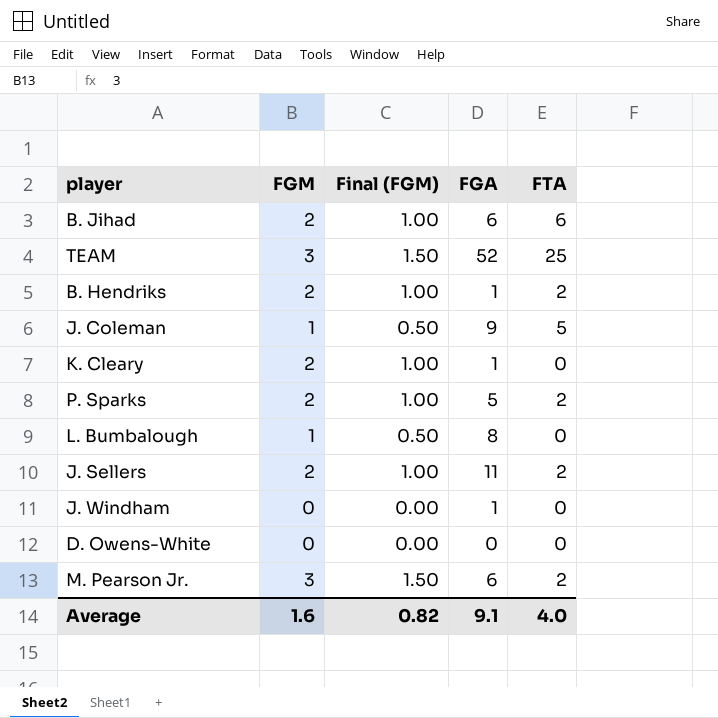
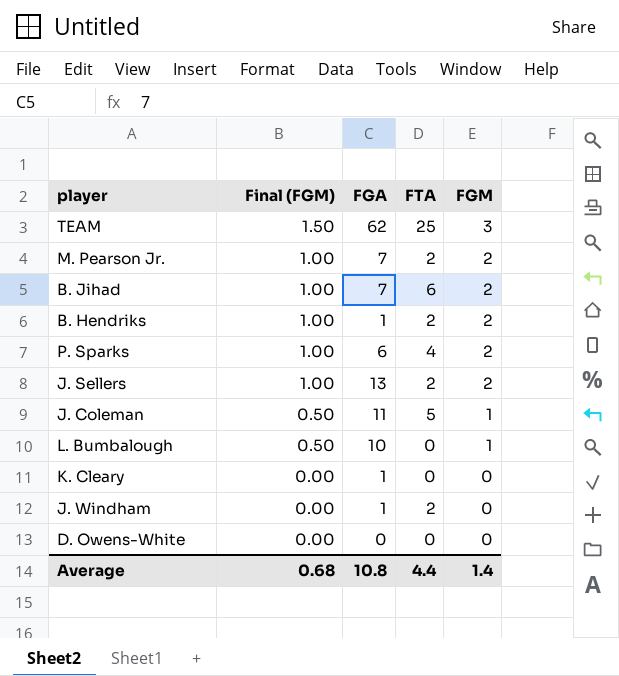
row order: none -> Final (FGM) descending
column FGM | position: 2 -> 5
TEAM | FGA: 52 -> 62
M. Pearson Jr. | Final (FGM): 1.50 -> 1.00
M. Pearson Jr. | FGA: 6 -> 7
M. Pearson Jr. | FGM: 3 -> 2
B. Jihad | FGA: 6 -> 7
P. Sparks | FGA: 5 -> 6
P. Sparks | FTA: 2 -> 4
J. Sellers | FGA: 11 -> 13
J. Coleman | FGA: 9 -> 11
L. Bumbalough | FGA: 8 -> 10
K. Cleary | Final (FGM): 1.00 -> 0.00
K. Cleary | FGM: 2 -> 0
J. Windham | FTA: 0 -> 2
Average | Final (FGM): 0.82 -> 0.68
Average | FGA: 9.1 -> 10.8
Average | FTA: 4.0 -> 4.4
Average | FGM: 1.6 -> 1.4

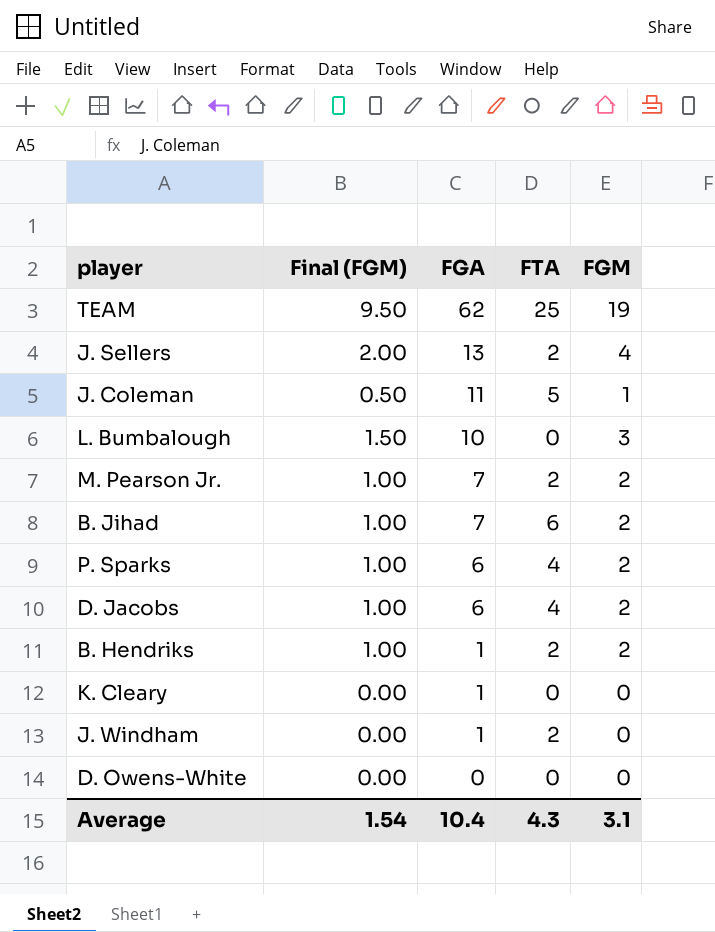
row order: Final (FGM) descending -> FGA descending
TEAM | Final (FGM): 1.50 -> 9.50
TEAM | FGM: 3 -> 19
J. Sellers | Final (FGM): 1.00 -> 2.00
J. Sellers | FGM: 2 -> 4
L. Bumbalough | Final (FGM): 0.50 -> 1.50
L. Bumbalough | FGM: 1 -> 3
row D. Jacobs: none -> 1.00 | 6 | 4 | 2
Average | Final (FGM): 0.68 -> 1.54
Average | FGA: 10.8 -> 10.4
Average | FTA: 4.4 -> 4.3
Average | FGM: 1.4 -> 3.1

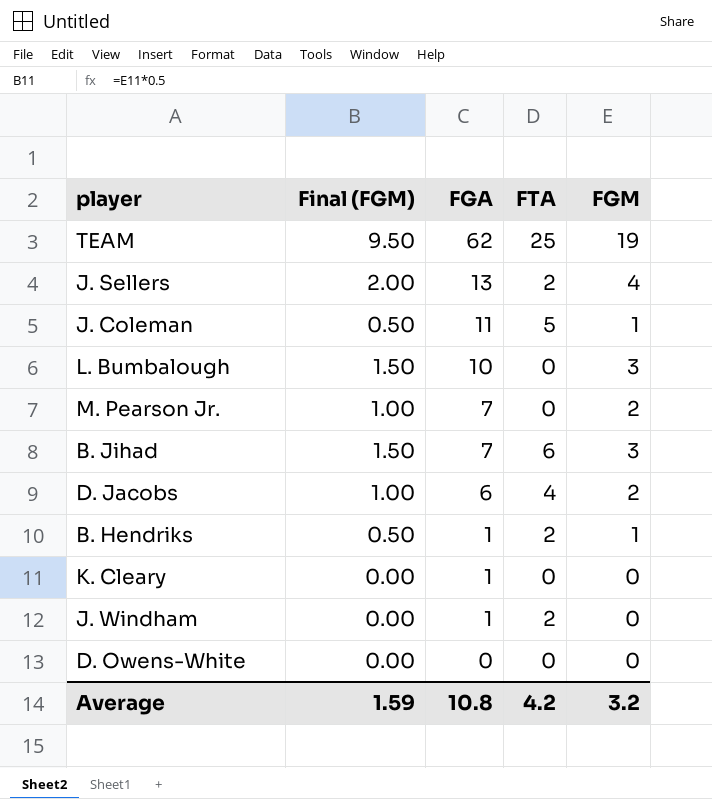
row P. Sparks: 1.00 | 6 | 4 | 2 -> none
M. Pearson Jr. | FTA: 2 -> 0
B. Jihad | Final (FGM): 1.00 -> 1.50
B. Jihad | FGM: 2 -> 3
B. Hendriks | Final (FGM): 1.00 -> 0.50
B. Hendriks | FGM: 2 -> 1
Average | Final (FGM): 1.54 -> 1.59
Average | FGA: 10.4 -> 10.8
Average | FTA: 4.3 -> 4.2
Average | FGM: 3.1 -> 3.2

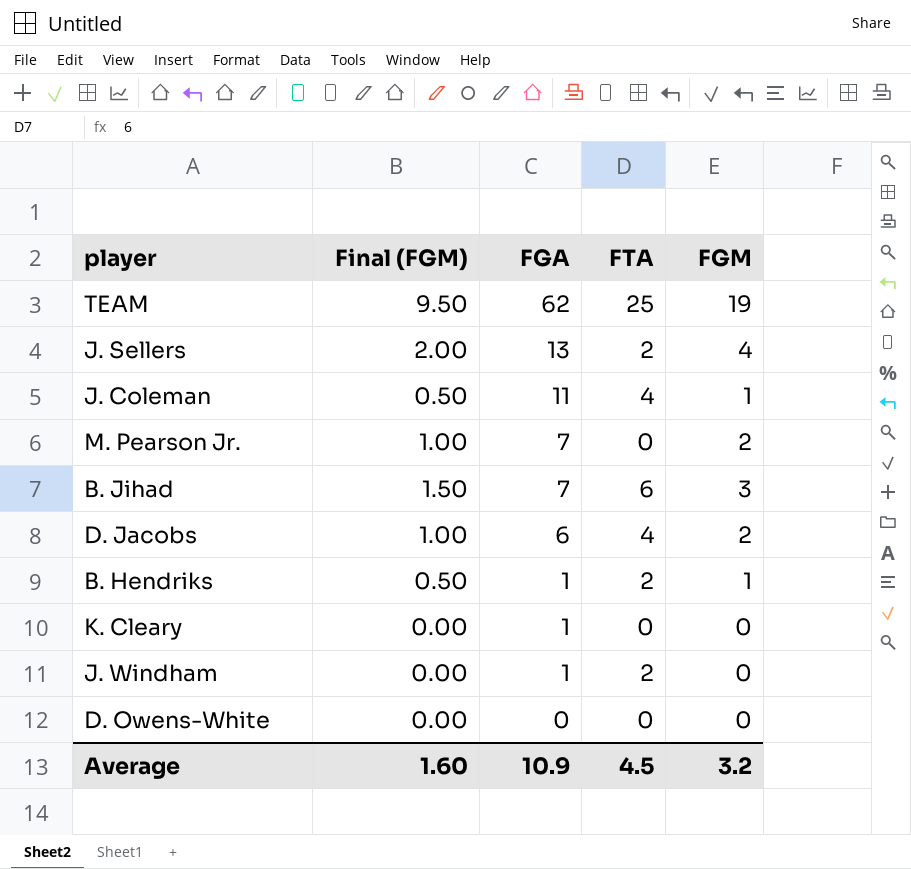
row L. Bumbalough: 1.50 | 10 | 0 | 3 -> none
J. Coleman | FTA: 5 -> 4
Average | Final (FGM): 1.59 -> 1.60
Average | FGA: 10.8 -> 10.9
Average | FTA: 4.2 -> 4.5

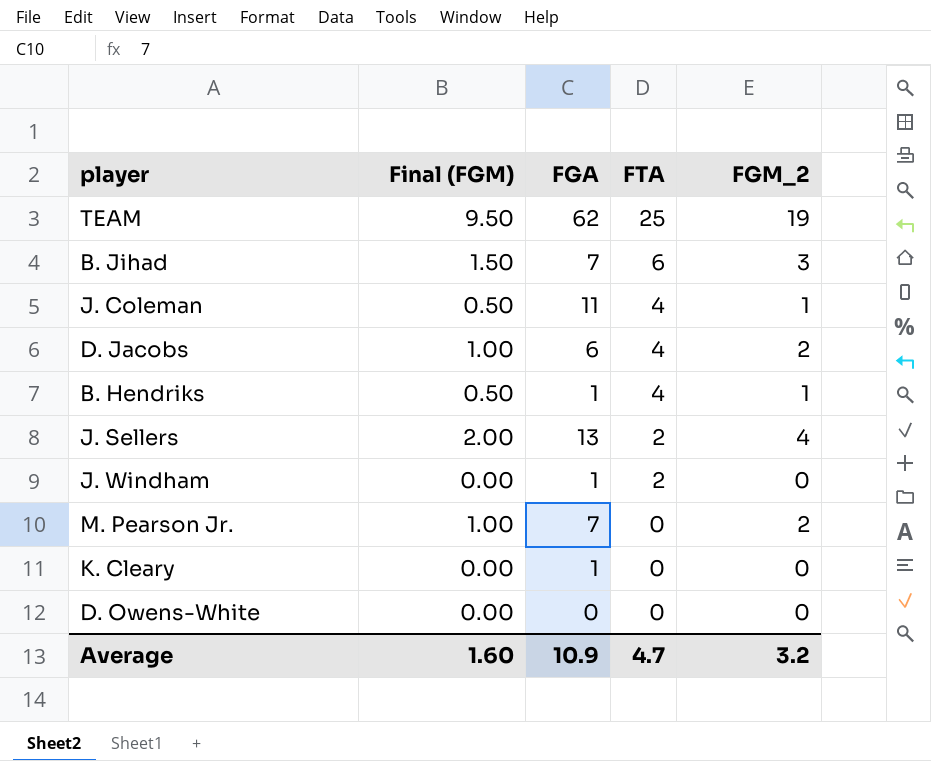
row order: FGA descending -> FTA descending
column name: FGM -> FGM_2
B. Hendriks | FTA: 2 -> 4
Average | FTA: 4.5 -> 4.7

